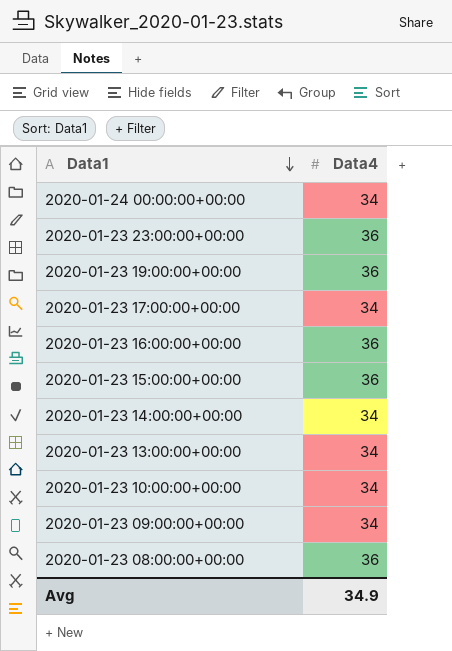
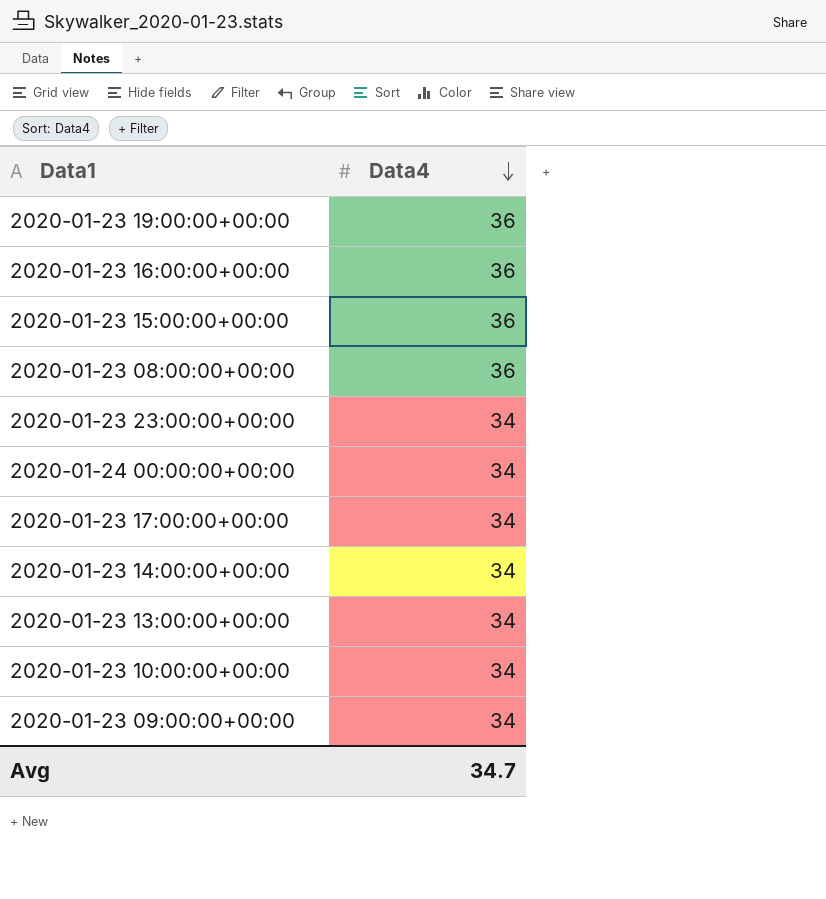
row order: Data1 descending -> Data4 descending
2020-01-23 23:00:00+00:00 | Data4: 36 -> 34
Avg | Data4: 34.9 -> 34.7

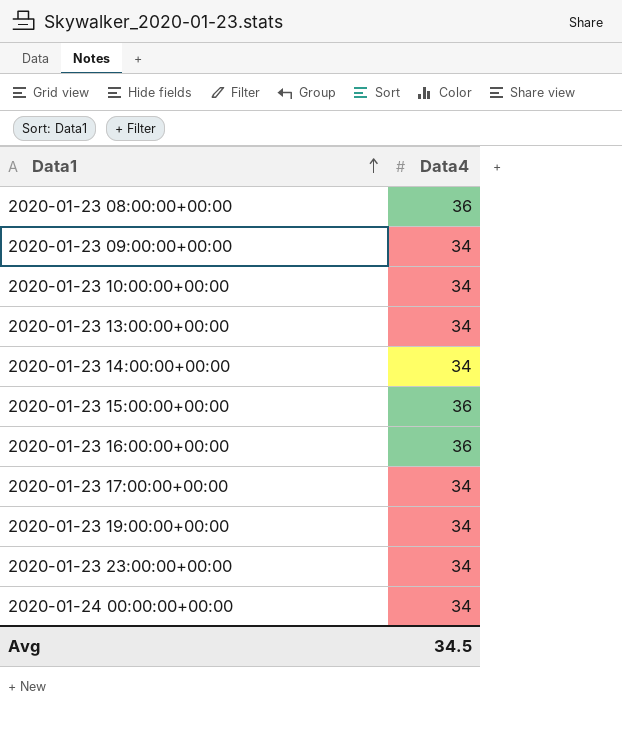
row order: Data4 descending -> Data1 ascending
2020-01-23 19:00:00+00:00 | Data4: 36 -> 34
Avg | Data4: 34.7 -> 34.5

